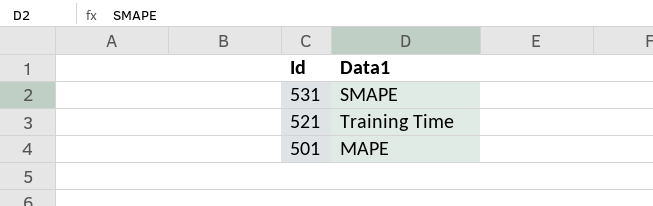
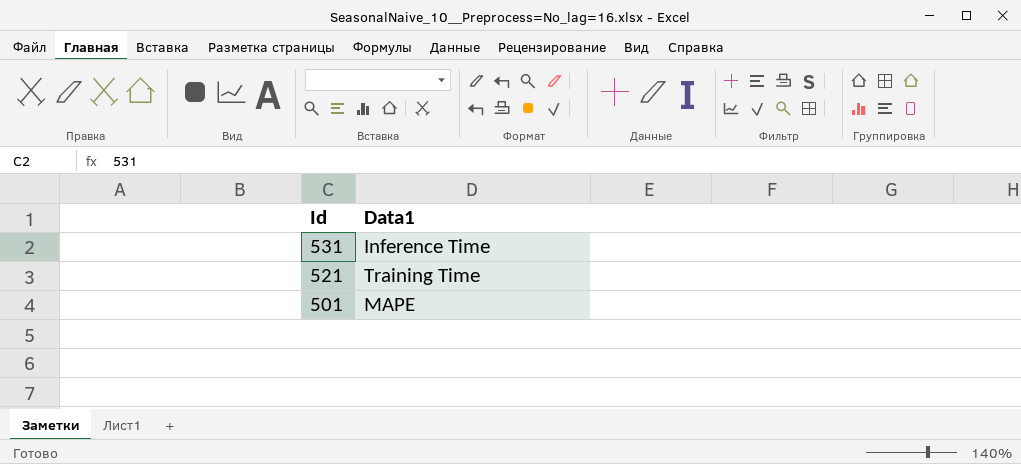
531 | Data1: SMAPE -> Inference Time

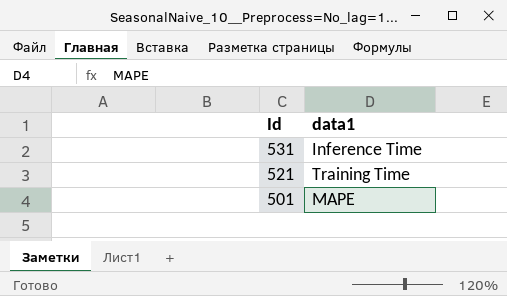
column name: Data1 -> data1

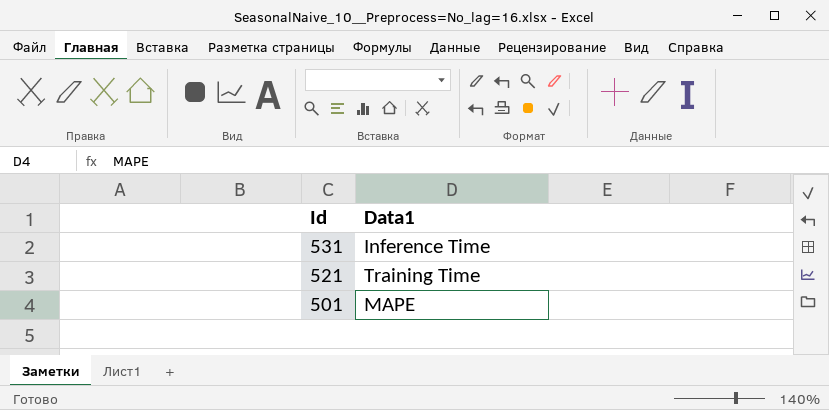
column name: data1 -> Data1

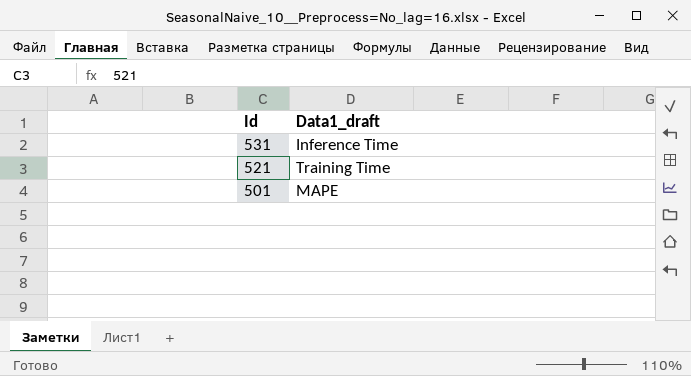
column name: Data1 -> Data1_draft

